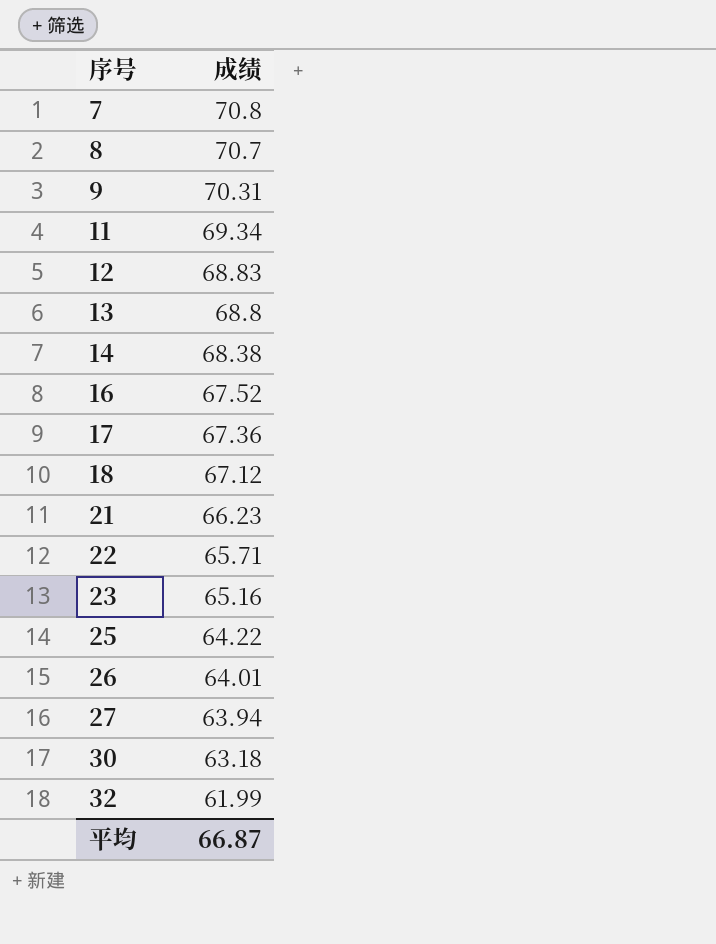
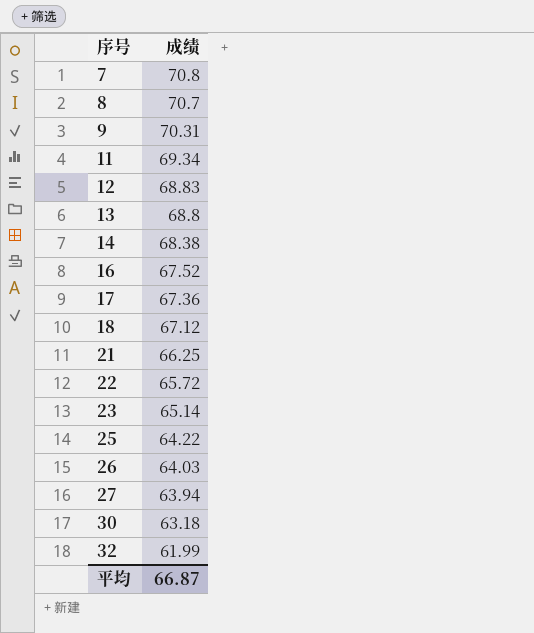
21 | 成绩: 66.23 -> 66.25
22 | 成绩: 65.71 -> 65.72
23 | 成绩: 65.16 -> 65.14
26 | 成绩: 64.01 -> 64.03

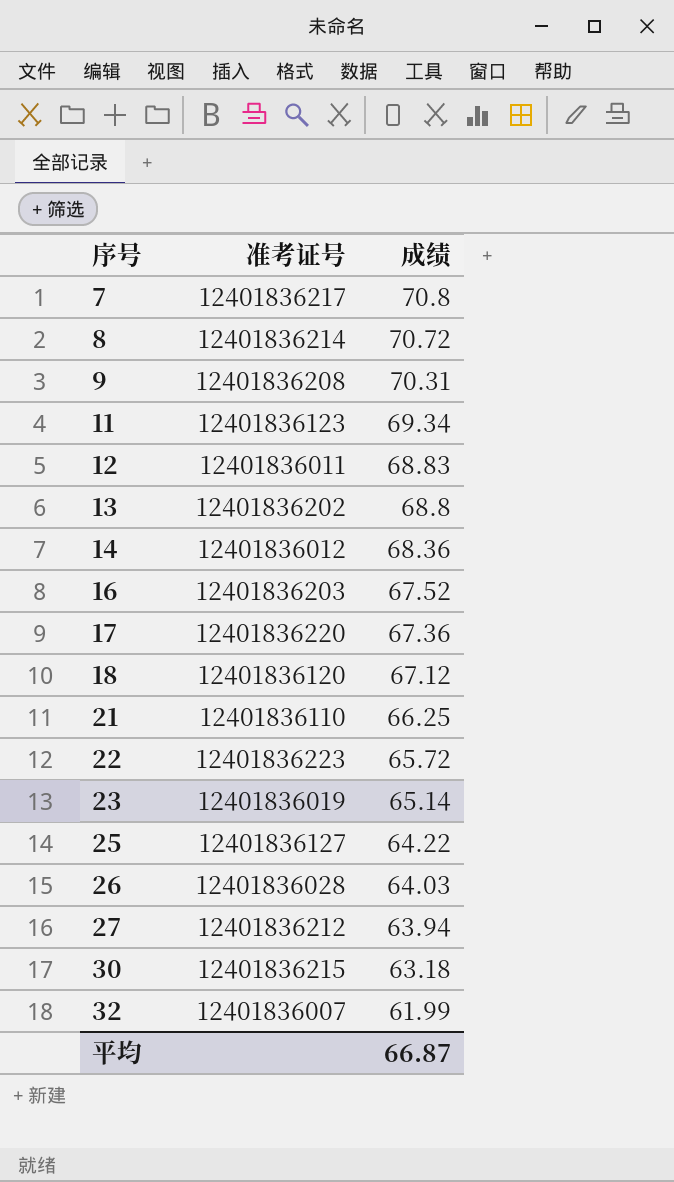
column 准考证号 | position: none -> 2
8 | 成绩: 70.7 -> 70.72
14 | 成绩: 68.38 -> 68.36

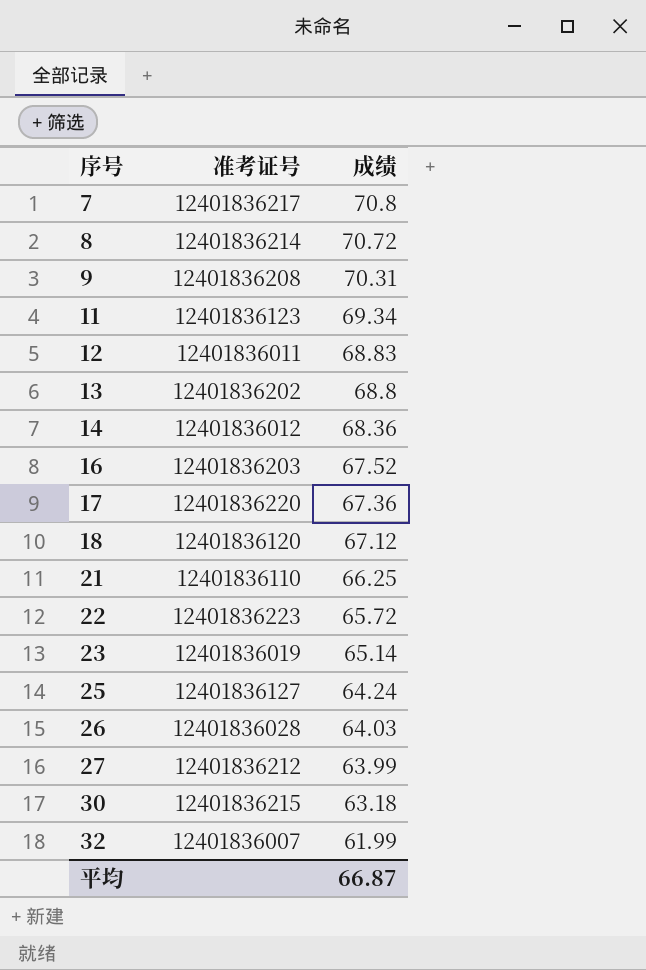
25 | 成绩: 64.22 -> 64.24
27 | 成绩: 63.94 -> 63.99

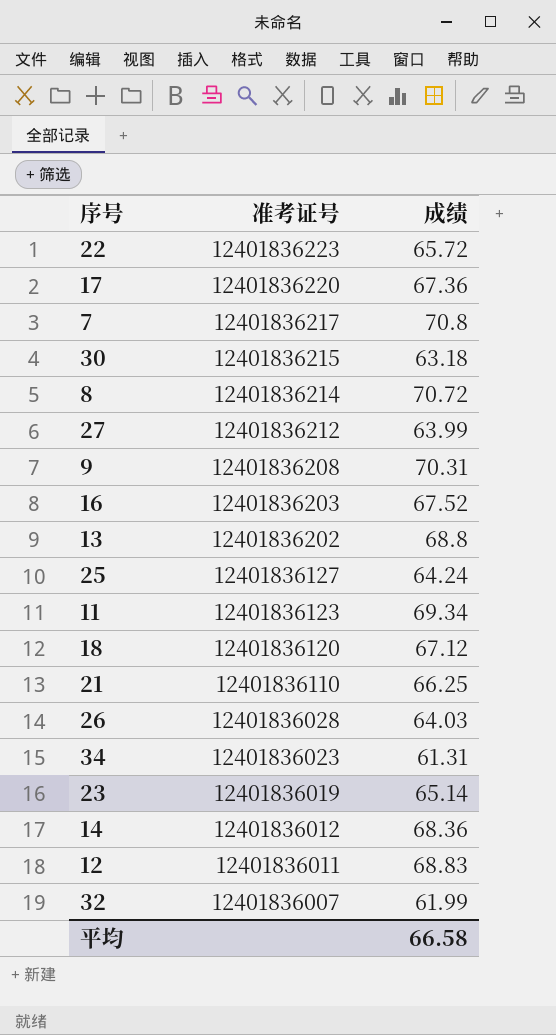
row order: 序号 ascending -> 准考证号 descending
row 34: none -> 12401836023 | 61.31
平均 | 成绩: 66.87 -> 66.58

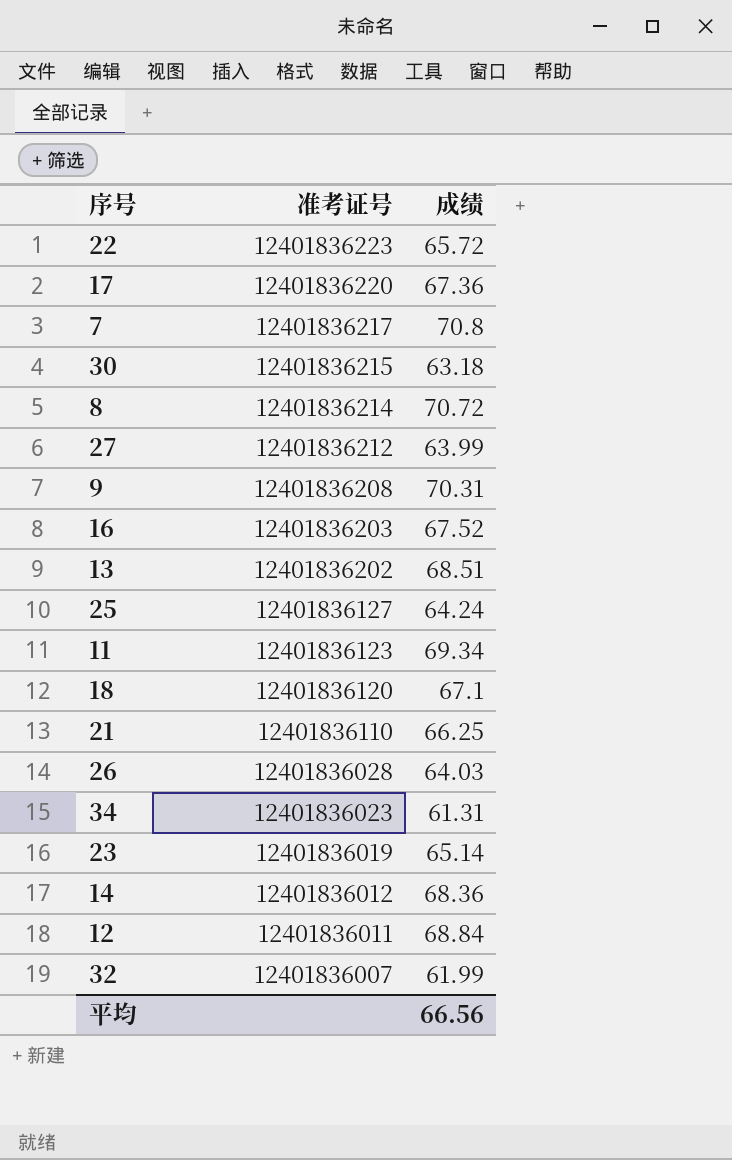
13 | 成绩: 68.8 -> 68.51
18 | 成绩: 67.12 -> 67.1
12 | 成绩: 68.83 -> 68.84
平均 | 成绩: 66.58 -> 66.56

